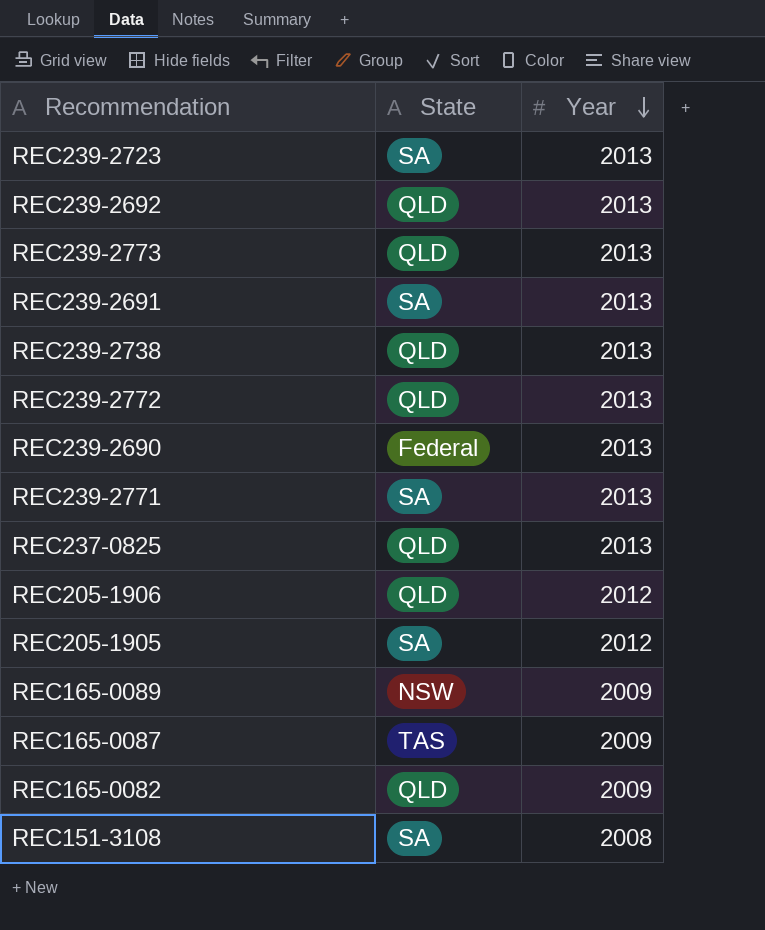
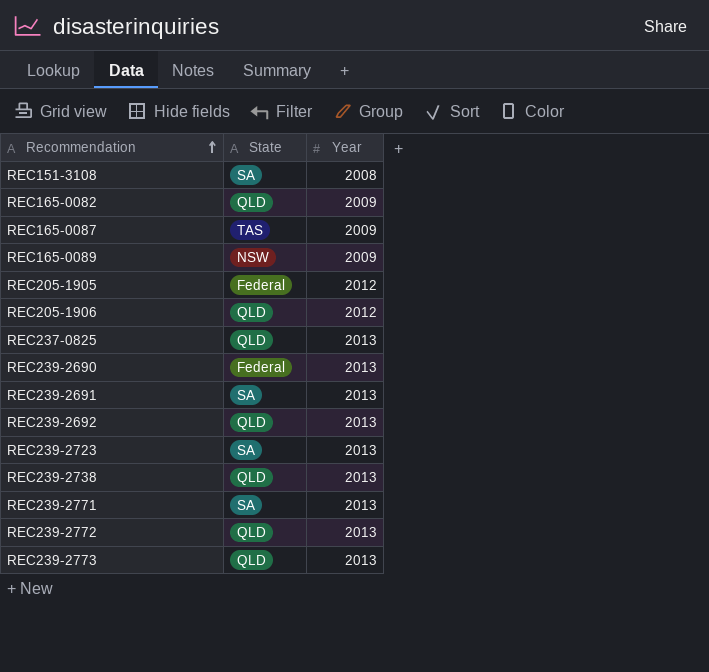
row order: Year descending -> Recommendation ascending
REC205-1905 | State: SA -> Federal

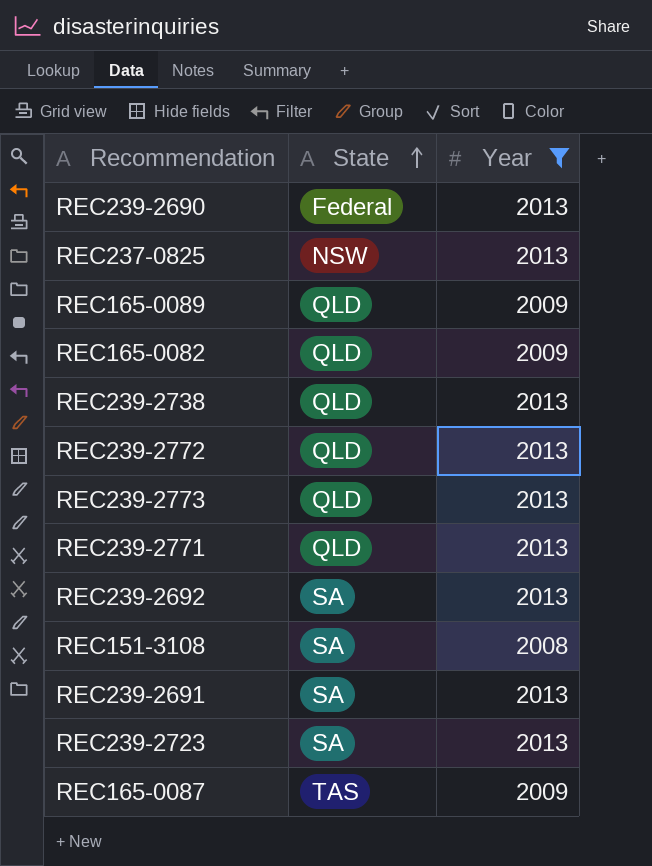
filter: none -> Year != 2012
row order: Recommendation ascending -> State ascending
REC237-0825 | State: QLD -> NSW
REC165-0089 | State: NSW -> QLD
REC239-2771 | State: SA -> QLD
REC239-2692 | State: QLD -> SA

